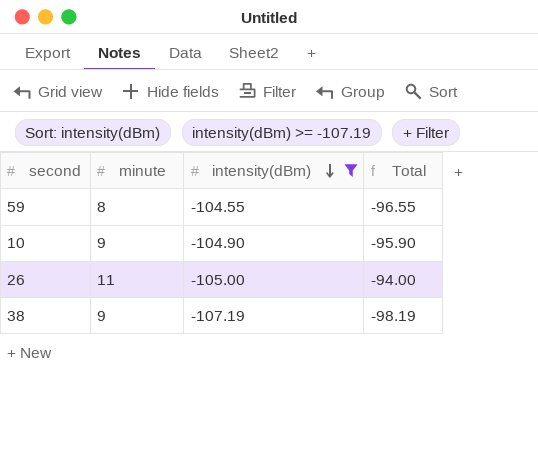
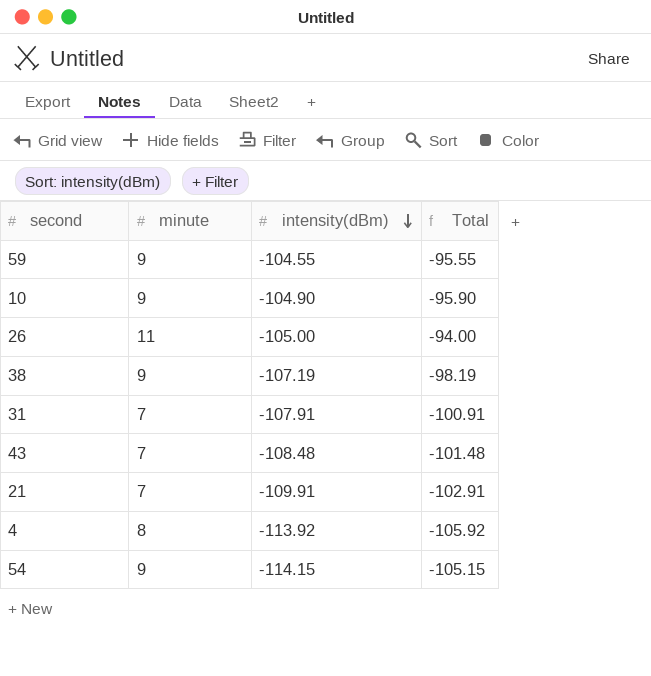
filter: intensity(dBm) >= -107.19 -> none
59 | minute: 8 -> 9
59 | Total: -96.55 -> -95.55

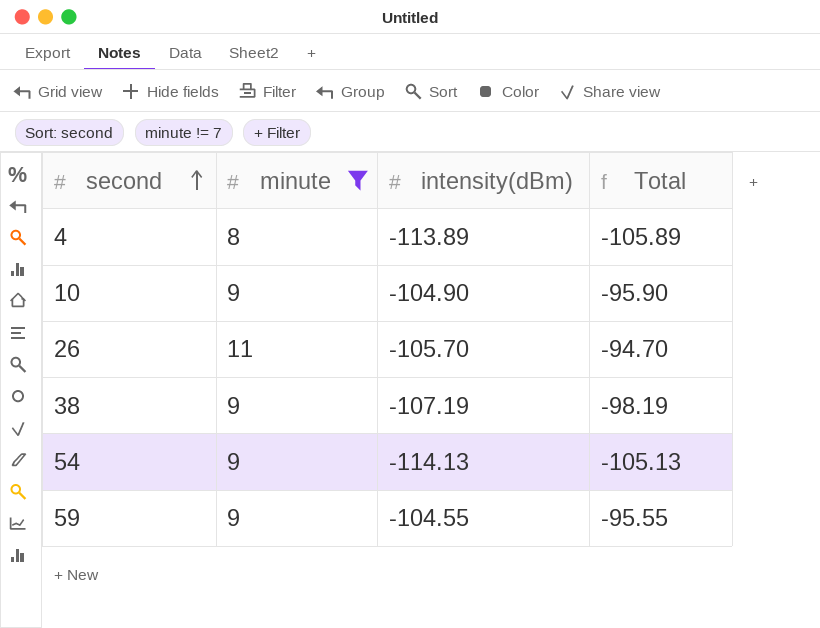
filter: none -> minute != 7
row order: intensity(dBm) descending -> second ascending
4 | intensity(dBm): -113.92 -> -113.89
4 | Total: -105.92 -> -105.89
26 | intensity(dBm): -105.00 -> -105.70
26 | Total: -94.00 -> -94.70
54 | intensity(dBm): -114.15 -> -114.13
54 | Total: -105.15 -> -105.13

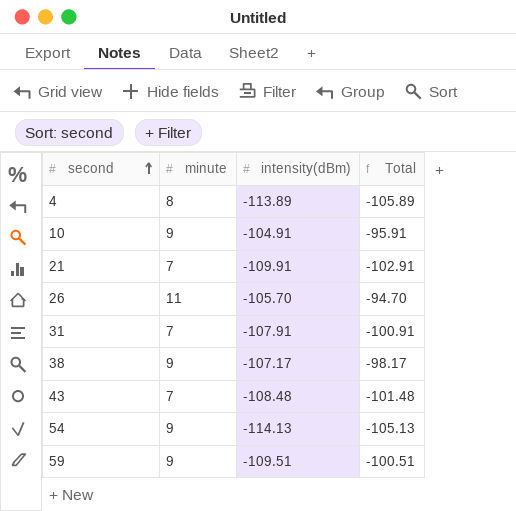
filter: minute != 7 -> none
10 | intensity(dBm): -104.90 -> -104.91
10 | Total: -95.90 -> -95.91
38 | intensity(dBm): -107.19 -> -107.17
38 | Total: -98.19 -> -98.17
59 | intensity(dBm): -104.55 -> -109.51
59 | Total: -95.55 -> -100.51

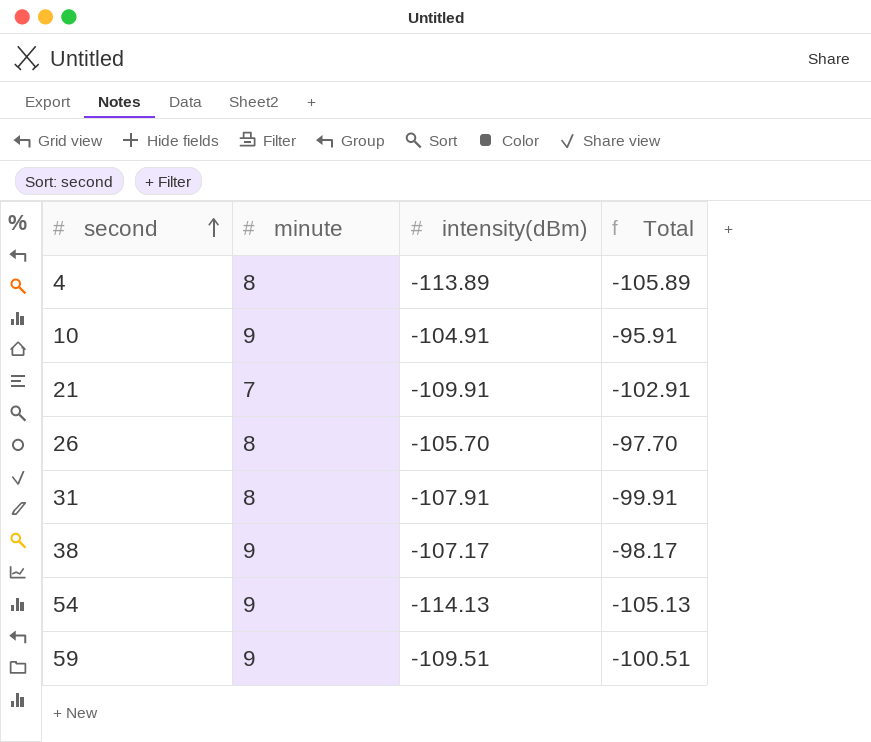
row 43: 7 | -108.48 | -101.48 -> none
26 | minute: 11 -> 8
26 | Total: -94.70 -> -97.70
31 | minute: 7 -> 8
31 | Total: -100.91 -> -99.91

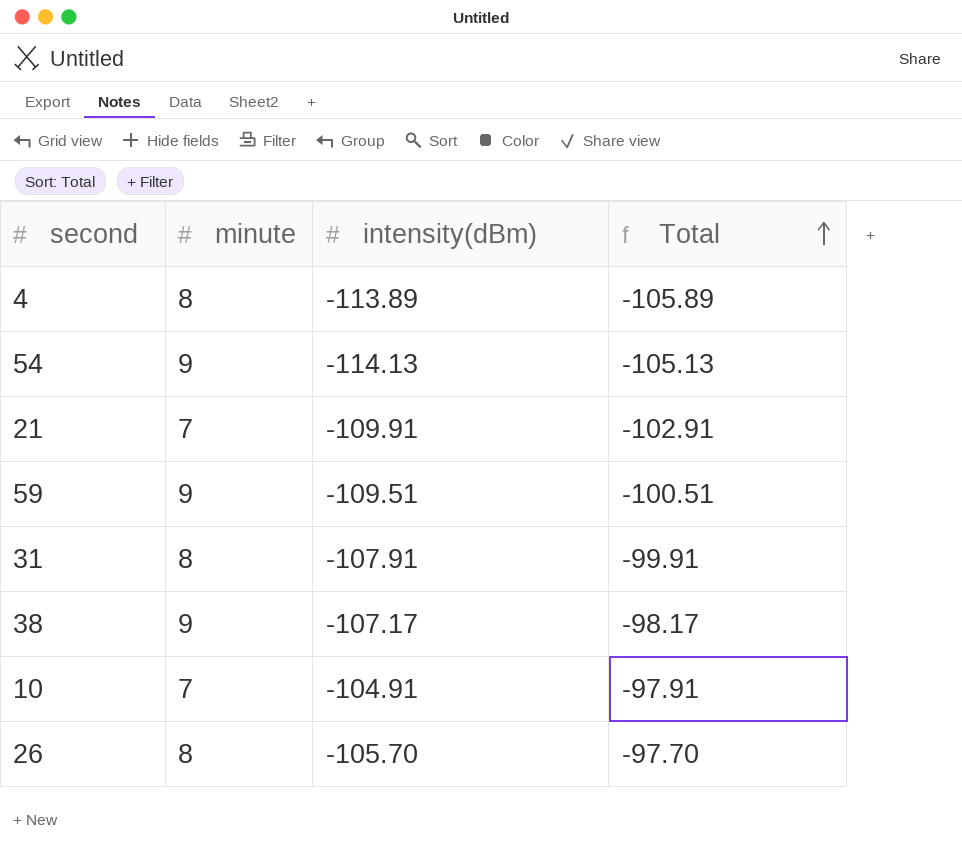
row order: second ascending -> Total ascending
10 | minute: 9 -> 7
10 | Total: -95.91 -> -97.91

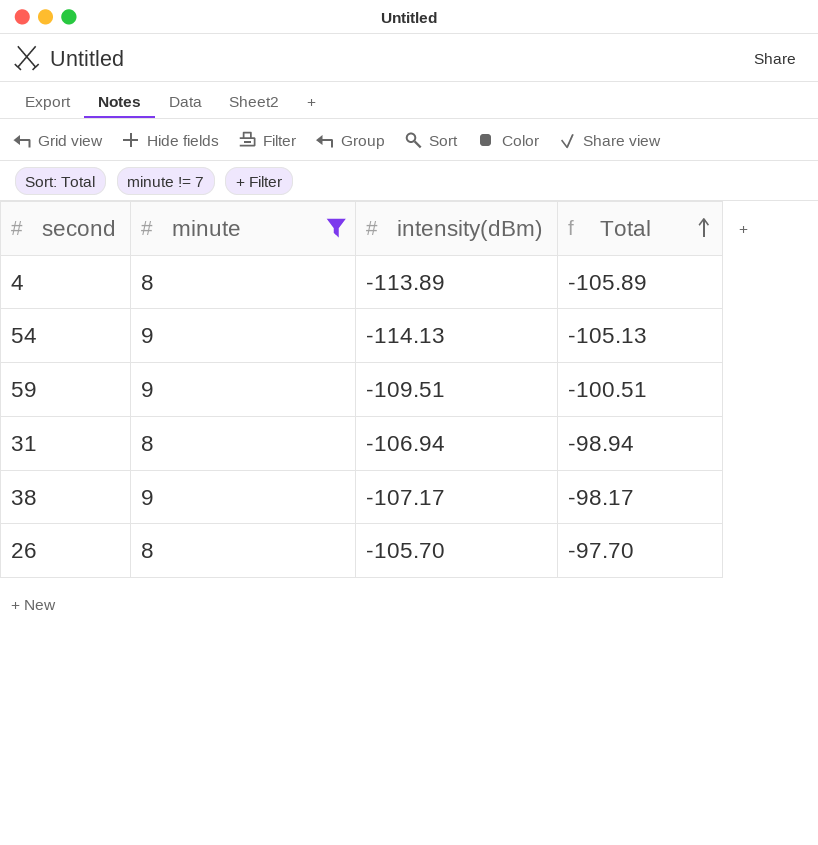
filter: none -> minute != 7
31 | intensity(dBm): -107.91 -> -106.94
31 | Total: -99.91 -> -98.94

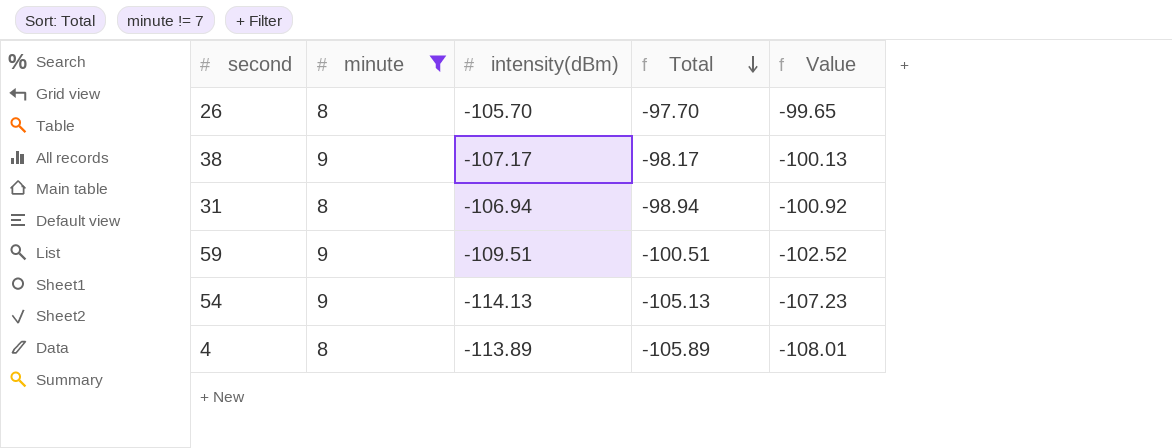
row order: Total ascending -> Total descending
column Value | formula: none -> [Total] * 1.02

